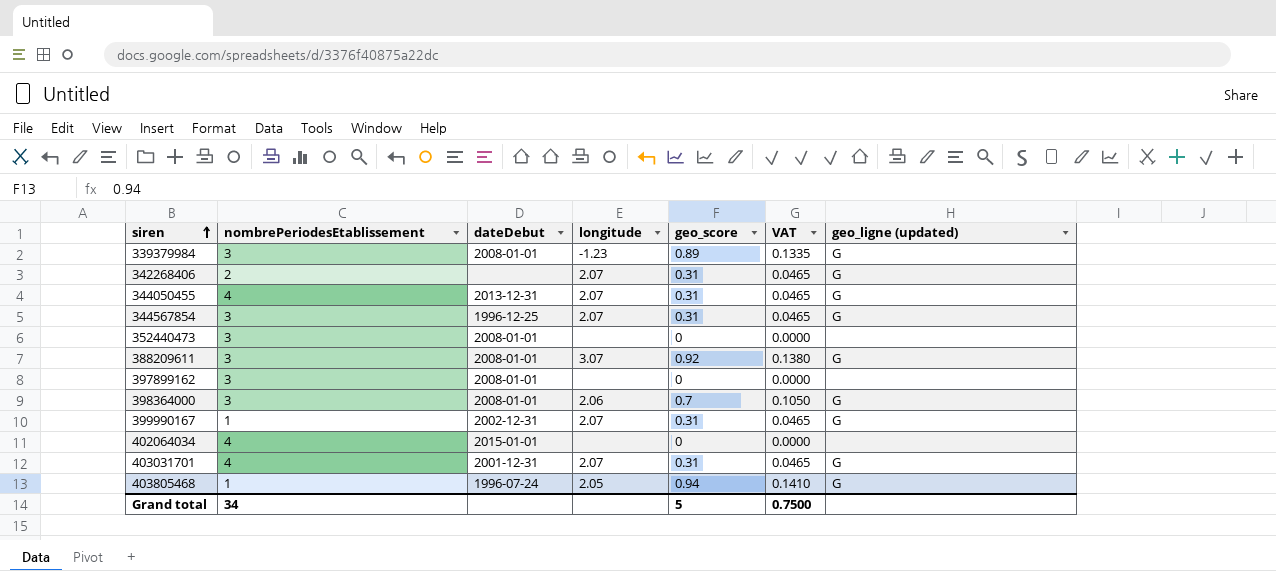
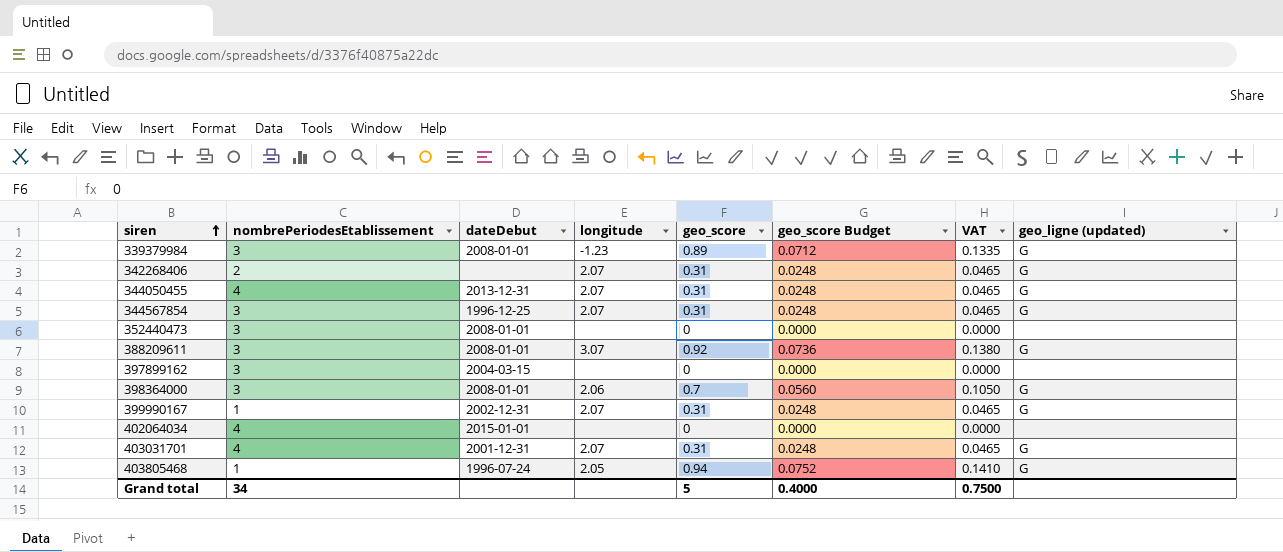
column geo_score Budget | formula: none -> [geo_score] * 0.08
397899162 | dateDebut: 2008-01-01 -> 2004-03-15

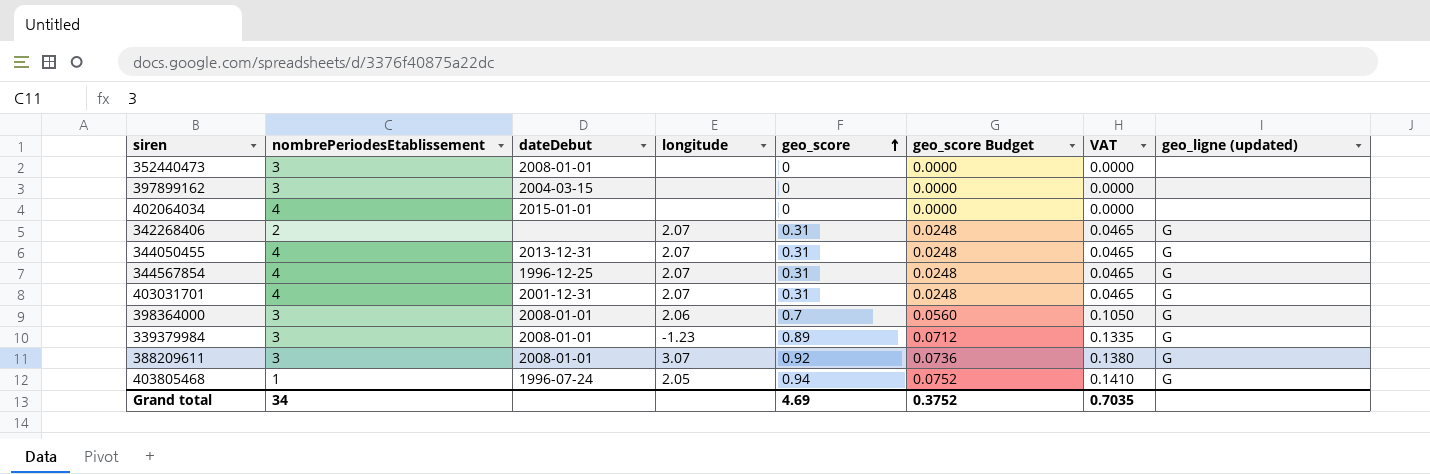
row order: siren ascending -> geo_score ascending
row 399990167: 1 | 2002-12-31 | 2.07 | 0.31 | 0.0248 | 0.0465 | G -> none
344567854 | nombrePeriodesEtablissement: 3 -> 4
Grand total | geo_score: 5 -> 4.69
Grand total | geo_score Budget: 0.4000 -> 0.3752
Grand total | VAT: 0.7500 -> 0.7035

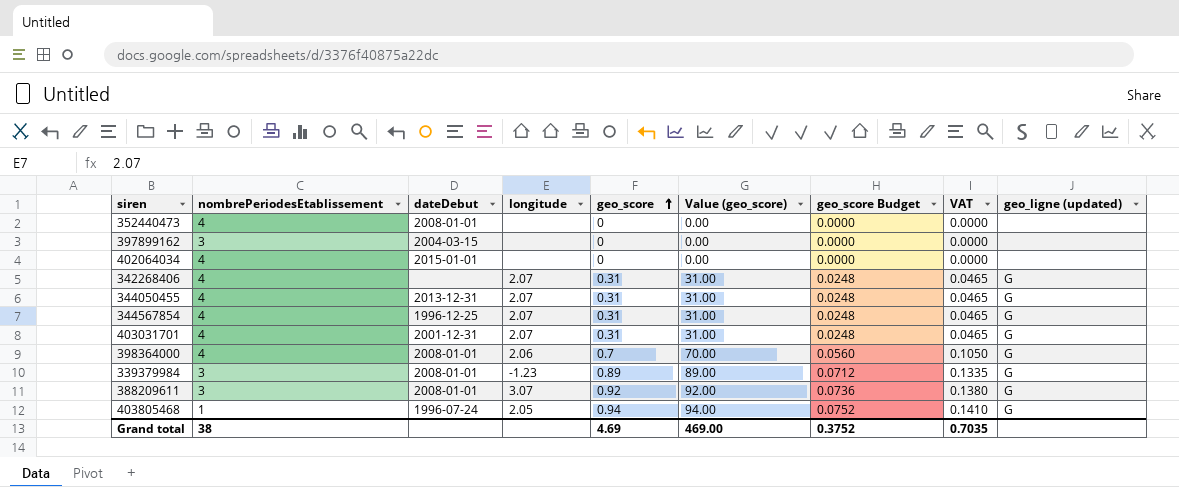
column Value (geo_score) | formula: none -> [geo_score] * 100
352440473 | nombrePeriodesEtablissement: 3 -> 4
342268406 | nombrePeriodesEtablissement: 2 -> 4
398364000 | nombrePeriodesEtablissement: 3 -> 4
Grand total | nombrePeriodesEtablissement: 34 -> 38

